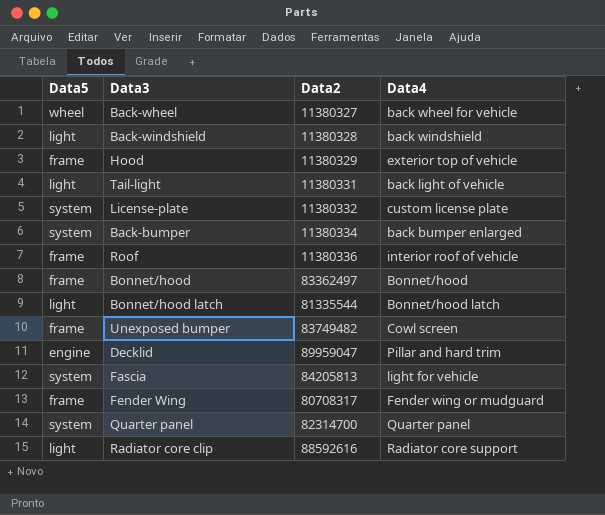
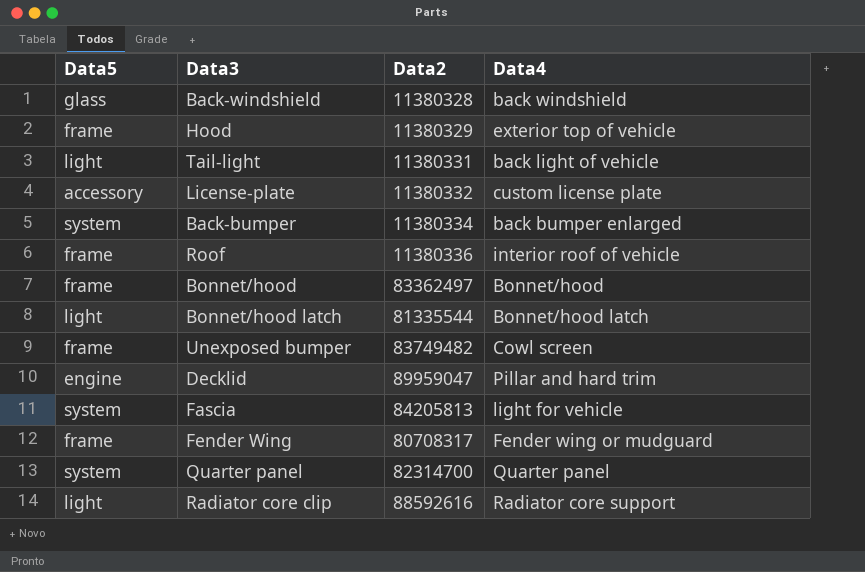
row Back-wheel: wheel | 11380327 | back wheel for vehicle -> none
Back-windshield | Data5: light -> glass
License-plate | Data5: system -> accessory

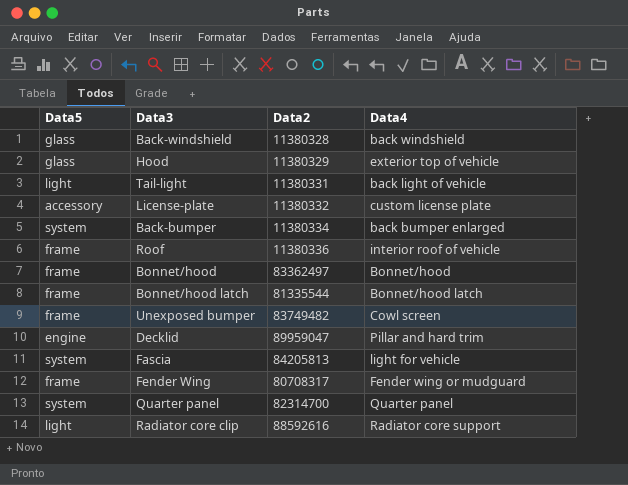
Hood | Data5: frame -> glass
Bonnet/hood latch | Data5: light -> frame

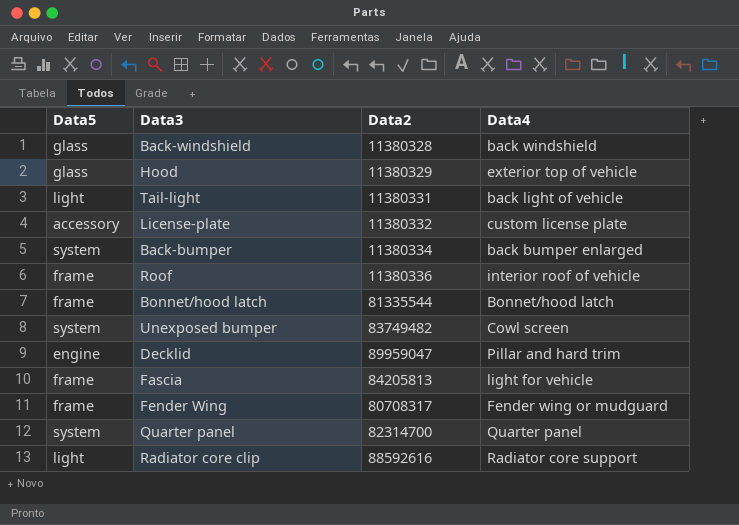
row Bonnet/hood: frame | 83362497 | Bonnet/hood -> none
Unexposed bumper | Data5: frame -> system
Fascia | Data5: system -> frame

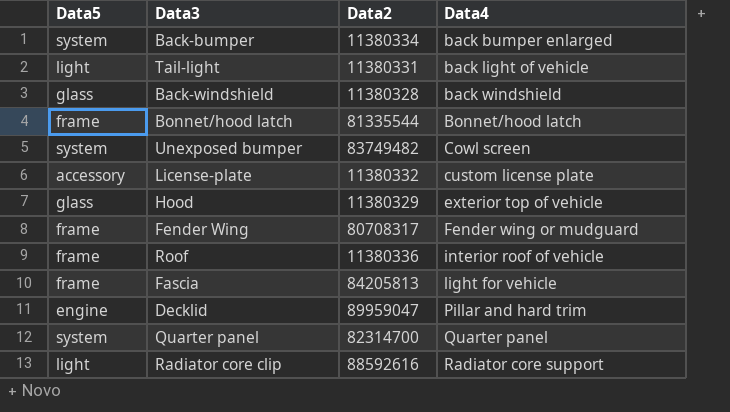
row order: none -> Data4 ascending

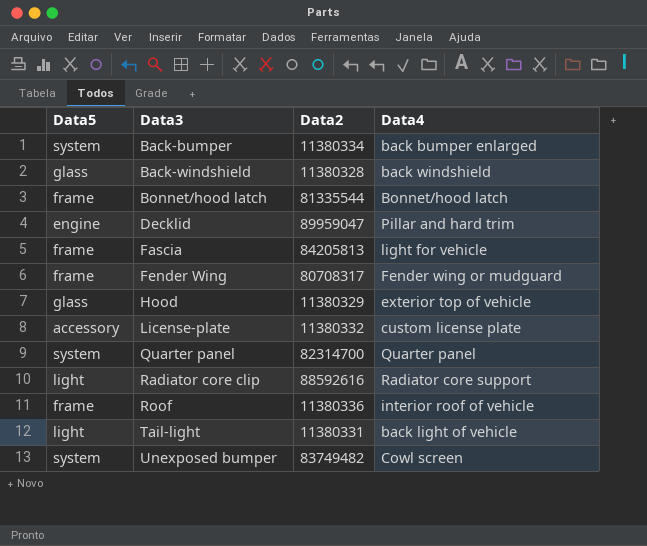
row order: Data4 ascending -> Data3 ascending

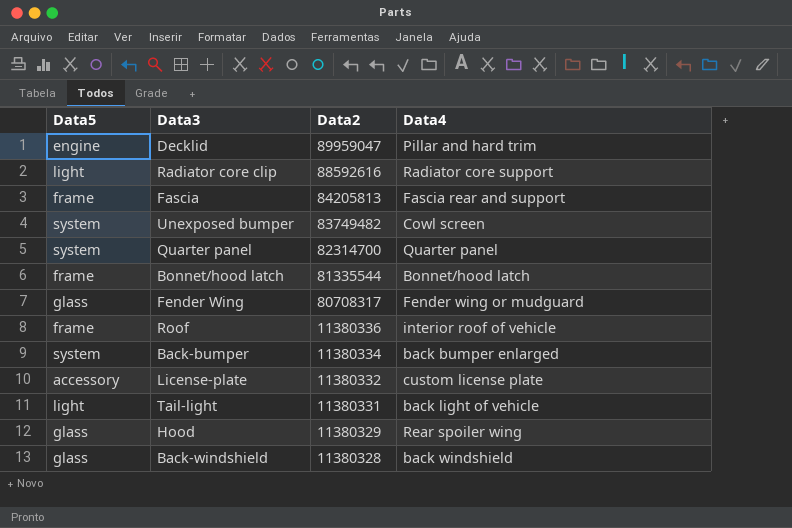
row order: Data3 ascending -> Data2 descending
Fascia | Data4: light for vehicle -> Fascia rear and support
Fender Wing | Data5: frame -> glass
Hood | Data4: exterior top of vehicle -> Rear spoiler wing

